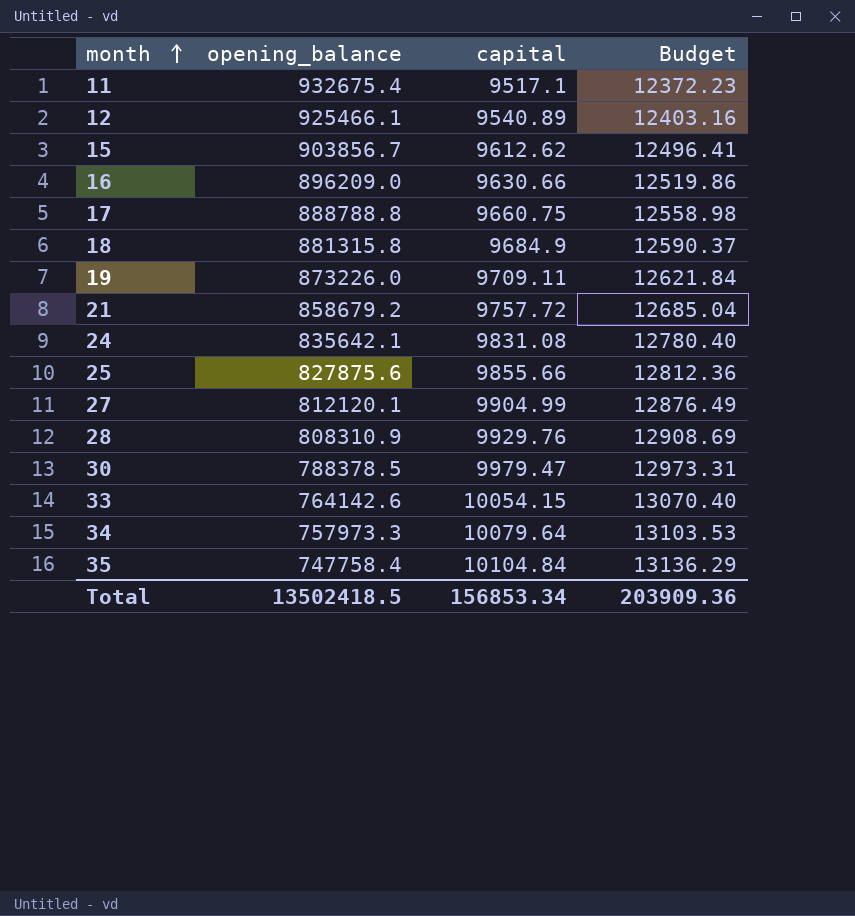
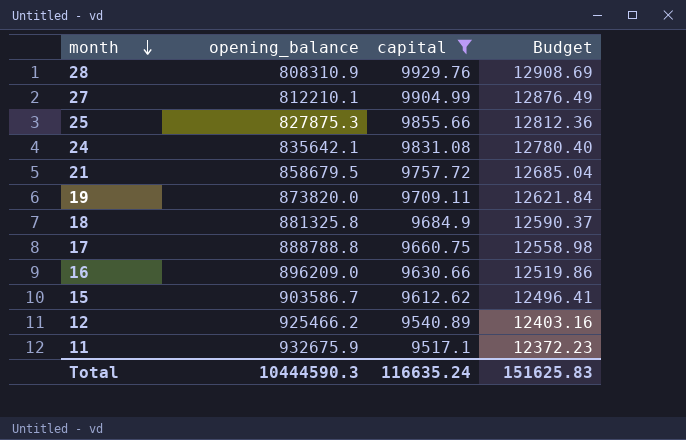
filter: none -> capital <= 9929.76
row order: month ascending -> month descending
27 | opening_balance: 812120.1 -> 812210.1
25 | opening_balance: 827875.6 -> 827875.3
21 | opening_balance: 858679.2 -> 858679.5
19 | opening_balance: 873226.0 -> 873820.0
18 | opening_balance: 881315.8 -> 881325.8
15 | opening_balance: 903856.7 -> 903586.7
12 | opening_balance: 925466.1 -> 925466.2
11 | opening_balance: 932675.4 -> 932675.9
Total | opening_balance: 13502418.5 -> 10444590.3
Total | capital: 156853.34 -> 116635.24
Total | Budget: 203909.36 -> 151625.83

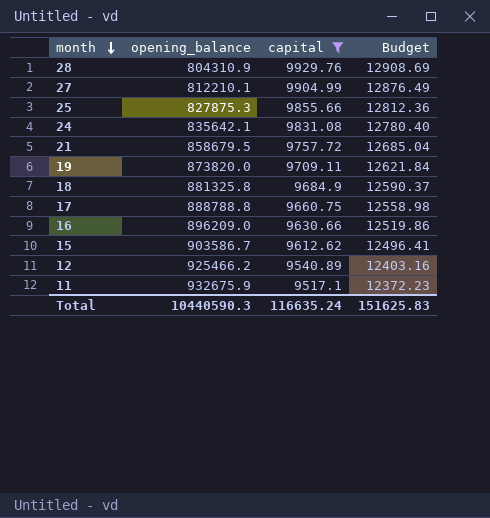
28 | opening_balance: 808310.9 -> 804310.9
Total | opening_balance: 10444590.3 -> 10440590.3

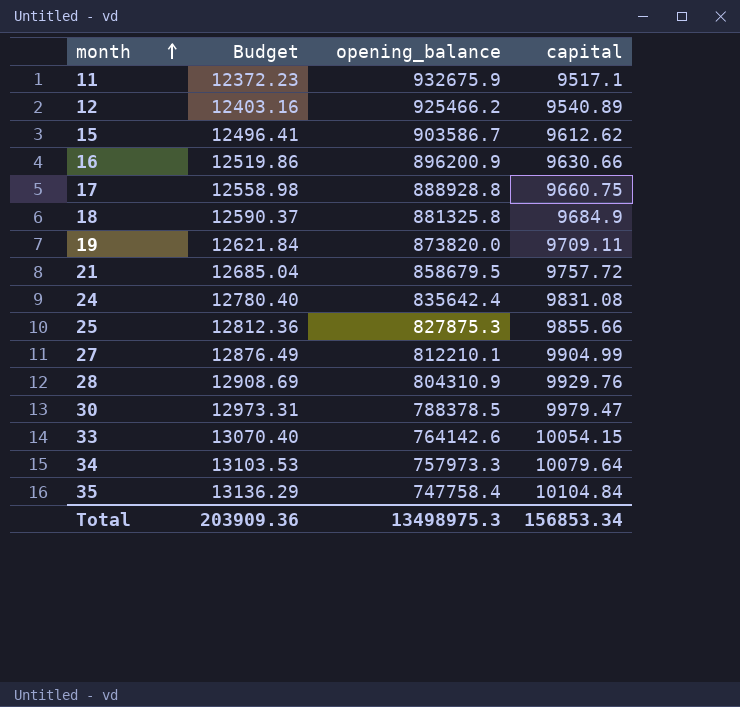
filter: capital <= 9929.76 -> none
row order: month descending -> month ascending
column Budget | position: 4 -> 2
16 | opening_balance: 896209.0 -> 896200.9
17 | opening_balance: 888788.8 -> 888928.8
24 | opening_balance: 835642.1 -> 835642.4
Total | Budget: 151625.83 -> 203909.36
Total | opening_balance: 10440590.3 -> 13498975.3
Total | capital: 116635.24 -> 156853.34

